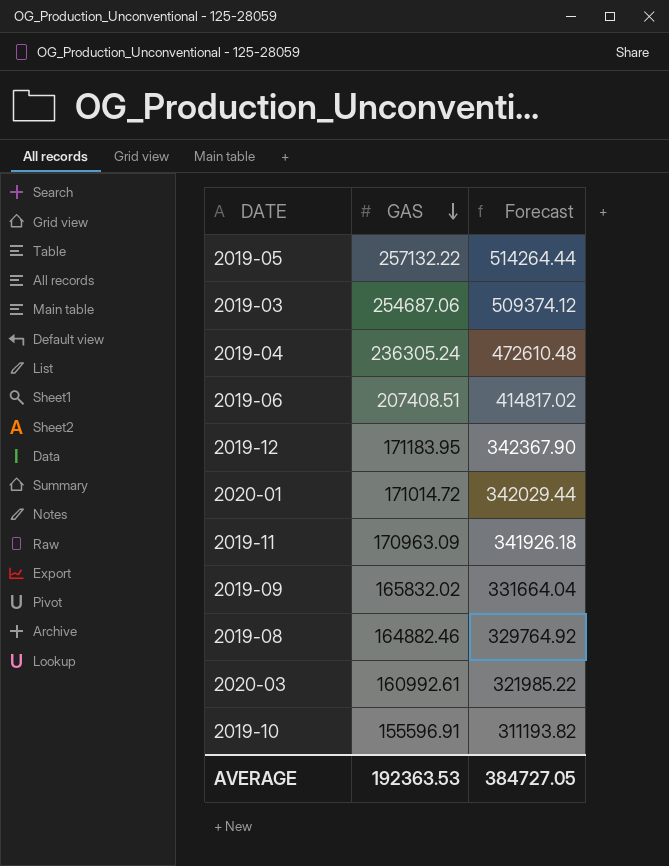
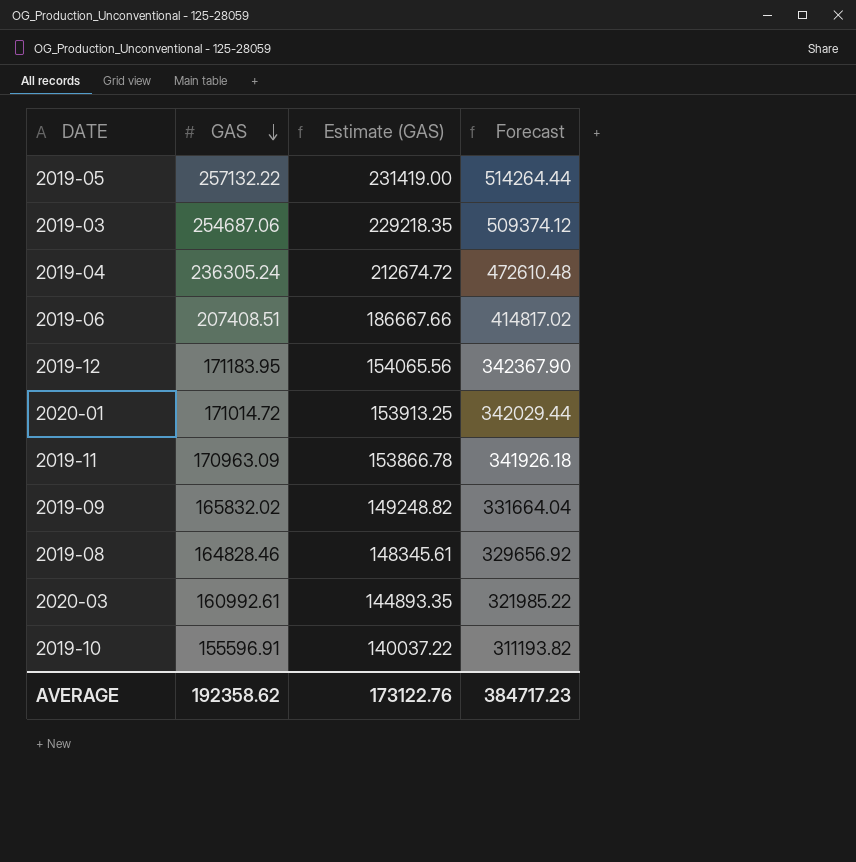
column Estimate (GAS) | formula: none -> [GAS] * 0.9
2019-08 | GAS: 164882.46 -> 164828.46
2019-08 | Forecast: 329764.92 -> 329656.92
AVERAGE | GAS: 192363.53 -> 192358.62
AVERAGE | Forecast: 384727.05 -> 384717.23

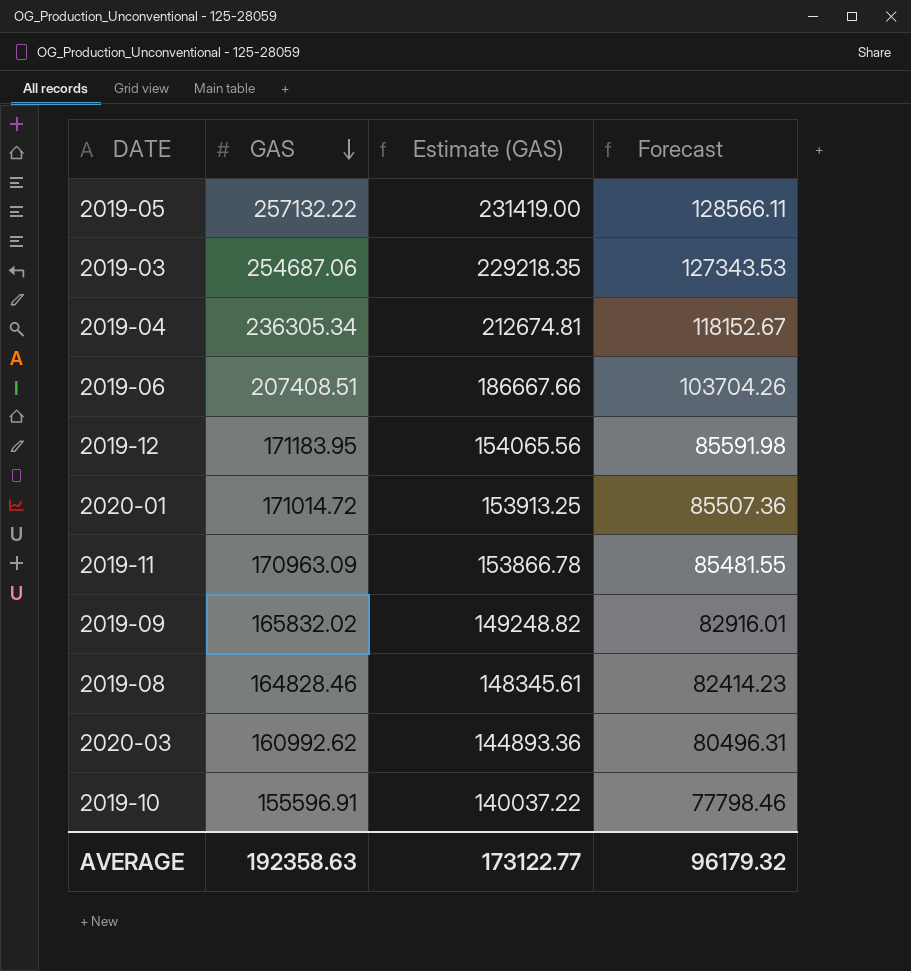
column Forecast | formula: [GAS] * 2 -> [GAS] * 0.5
2019-04 | GAS: 236305.24 -> 236305.34
2019-04 | Estimate (GAS): 212674.72 -> 212674.81
2020-03 | GAS: 160992.61 -> 160992.62
2020-03 | Estimate (GAS): 144893.35 -> 144893.36
AVERAGE | GAS: 192358.62 -> 192358.63
AVERAGE | Estimate (GAS): 173122.76 -> 173122.77
AVERAGE | Forecast: 384717.23 -> 96179.32

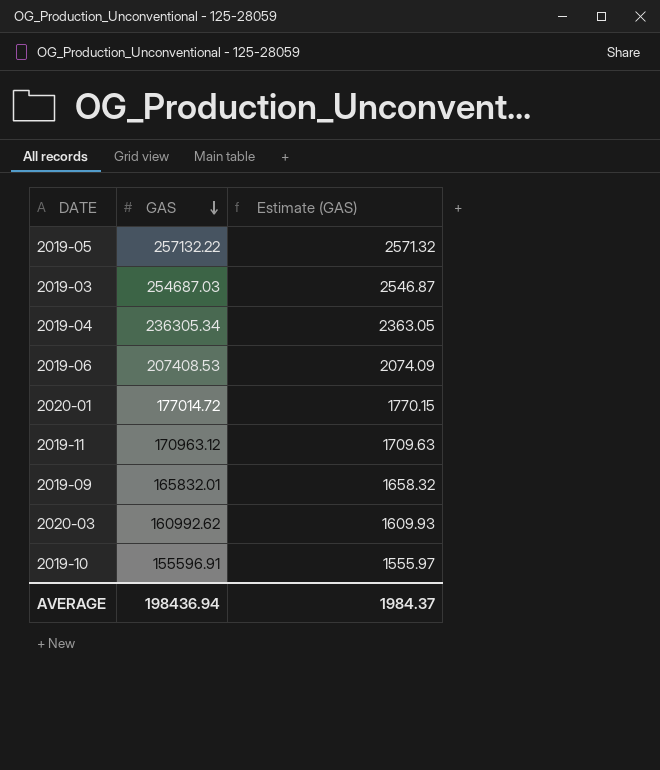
column Forecast | formula: [GAS] * 0.5 -> none
column Estimate (GAS) | formula: [GAS] * 0.9 -> [GAS] * 0.01
row 2019-12: 171183.95 | 154065.56 | 85591.98 -> none
row 2019-08: 164828.46 | 148345.61 | 82414.23 -> none
2019-03 | GAS: 254687.06 -> 254687.03
2019-06 | GAS: 207408.51 -> 207408.53
2020-01 | GAS: 171014.72 -> 177014.72
2019-11 | GAS: 170963.09 -> 170963.12
2019-09 | GAS: 165832.02 -> 165832.01
AVERAGE | GAS: 192358.63 -> 198436.94
AVERAGE | Estimate (GAS): 173122.77 -> 1984.37

